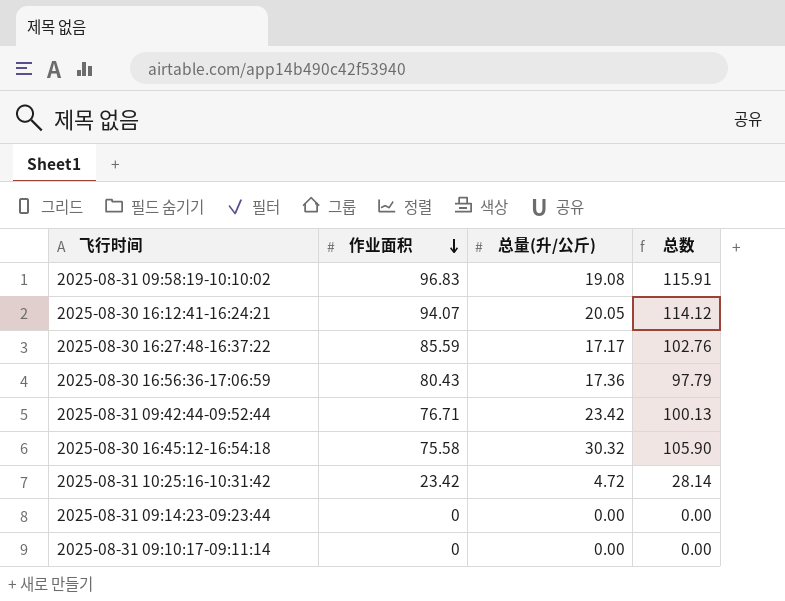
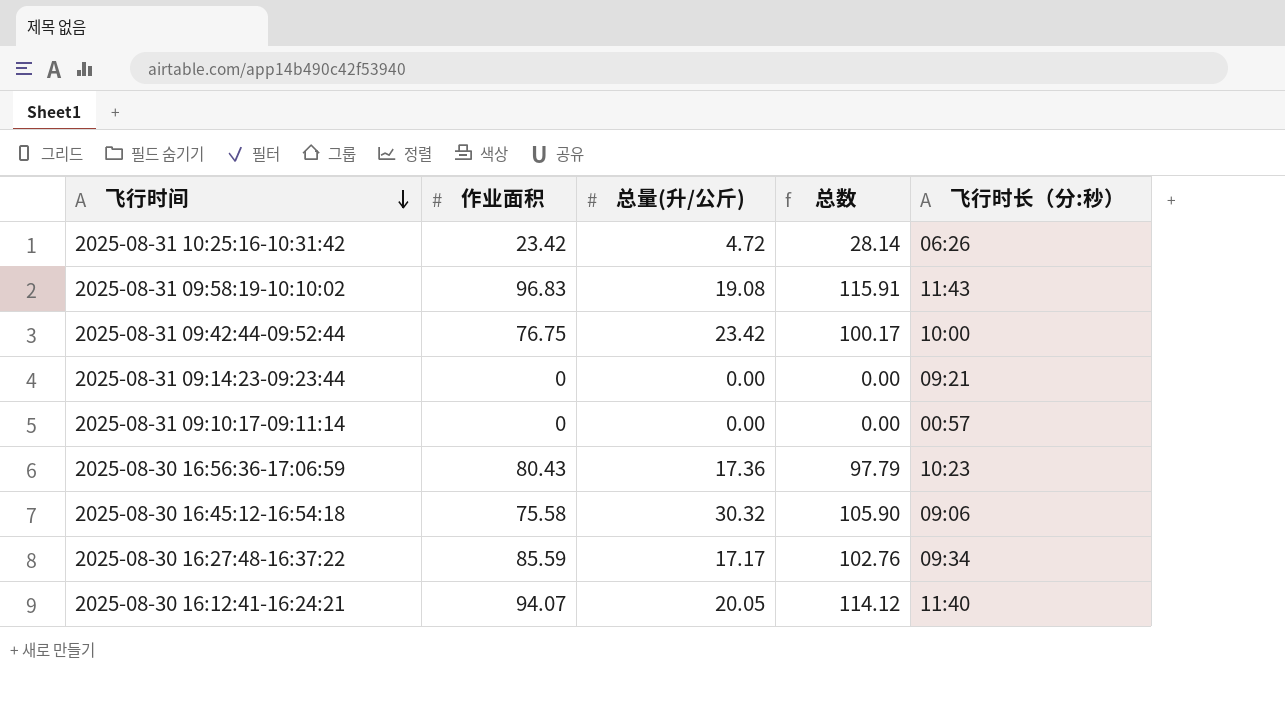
row order: 作业面积 descending -> 飞行时间 descending
column 飞行时长（分:秒） | position: none -> 5
2025-08-31 09:42:44-09:52:44 | 作业面积: 76.71 -> 76.75
2025-08-31 09:42:44-09:52:44 | 总数: 100.13 -> 100.17

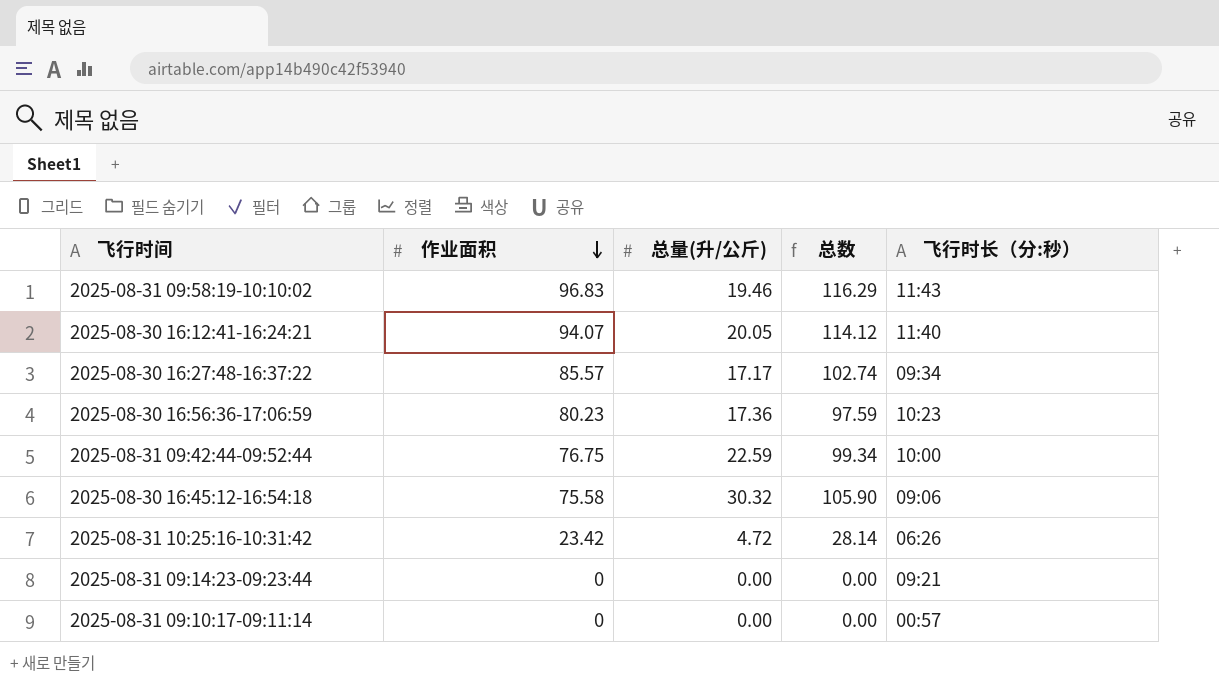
row order: 飞行时间 descending -> 作业面积 descending
2025-08-31 09:58:19-10:10:02 | 总量(升/公斤): 19.08 -> 19.46
2025-08-31 09:58:19-10:10:02 | 总数: 115.91 -> 116.29
2025-08-30 16:27:48-16:37:22 | 作业面积: 85.59 -> 85.57
2025-08-30 16:27:48-16:37:22 | 总数: 102.76 -> 102.74
2025-08-30 16:56:36-17:06:59 | 作业面积: 80.43 -> 80.23
2025-08-30 16:56:36-17:06:59 | 总数: 97.79 -> 97.59
2025-08-31 09:42:44-09:52:44 | 总量(升/公斤): 23.42 -> 22.59
2025-08-31 09:42:44-09:52:44 | 总数: 100.17 -> 99.34

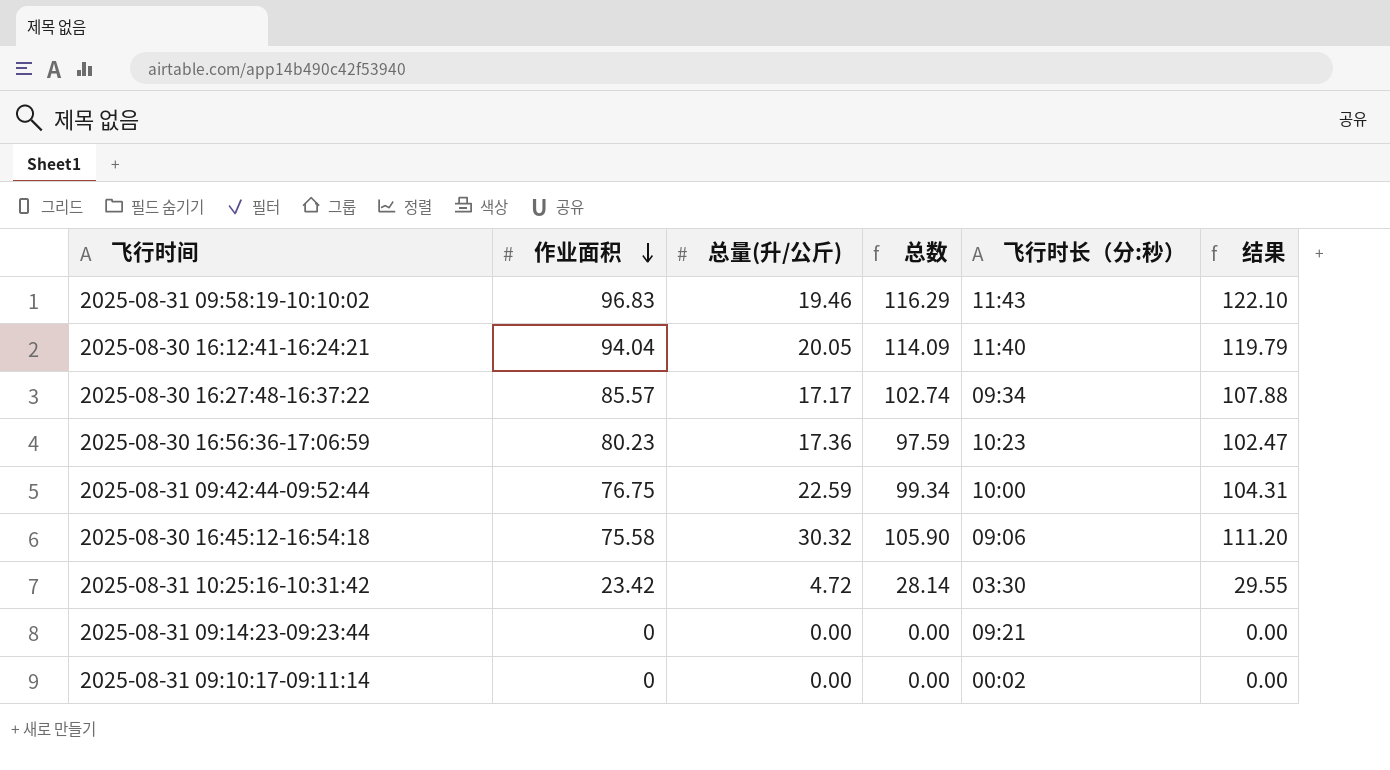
column 结果 | formula: none -> [总数] * 1.05
2025-08-30 16:12:41-16:24:21 | 作业面积: 94.07 -> 94.04
2025-08-30 16:12:41-16:24:21 | 总数: 114.12 -> 114.09
2025-08-31 10:25:16-10:31:42 | 飞行时长（分:秒）: 06:26 -> 03:30
2025-08-31 09:10:17-09:11:14 | 飞行时长（分:秒）: 00:57 -> 00:02

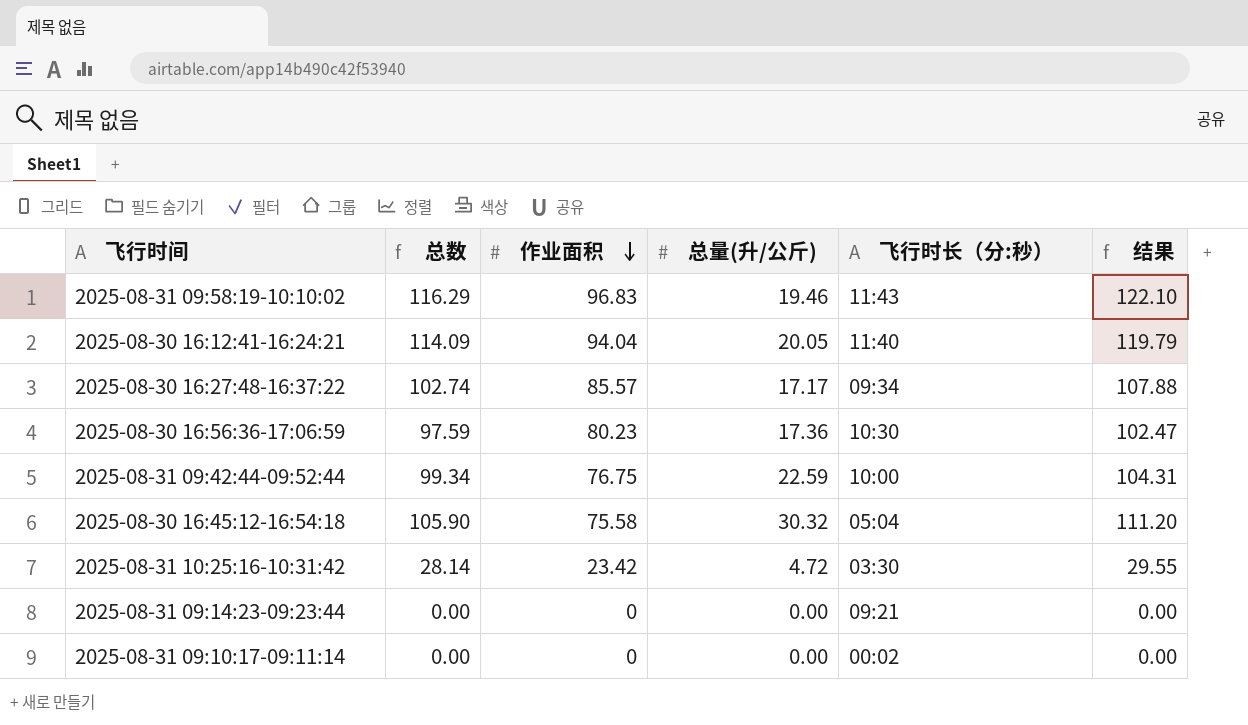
column 总数 | position: 4 -> 2
2025-08-30 16:56:36-17:06:59 | 飞行时长（分:秒）: 10:23 -> 10:30
2025-08-30 16:45:12-16:54:18 | 飞行时长（分:秒）: 09:06 -> 05:04

